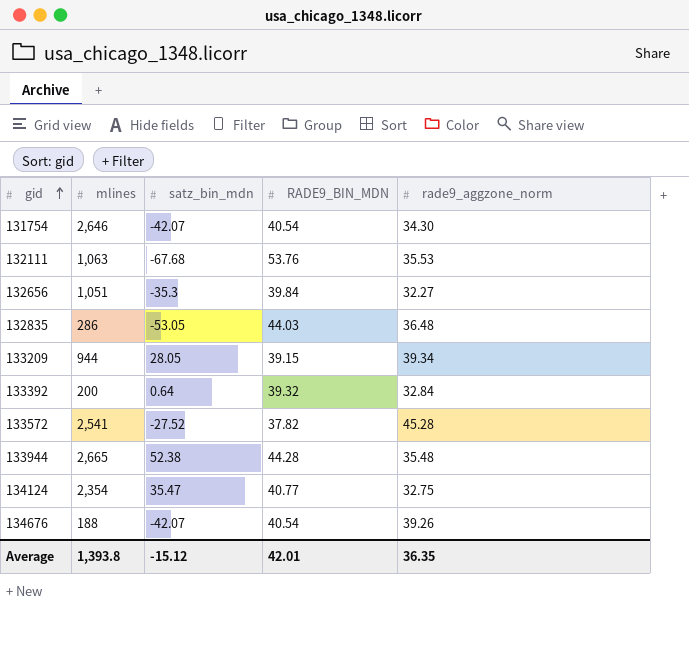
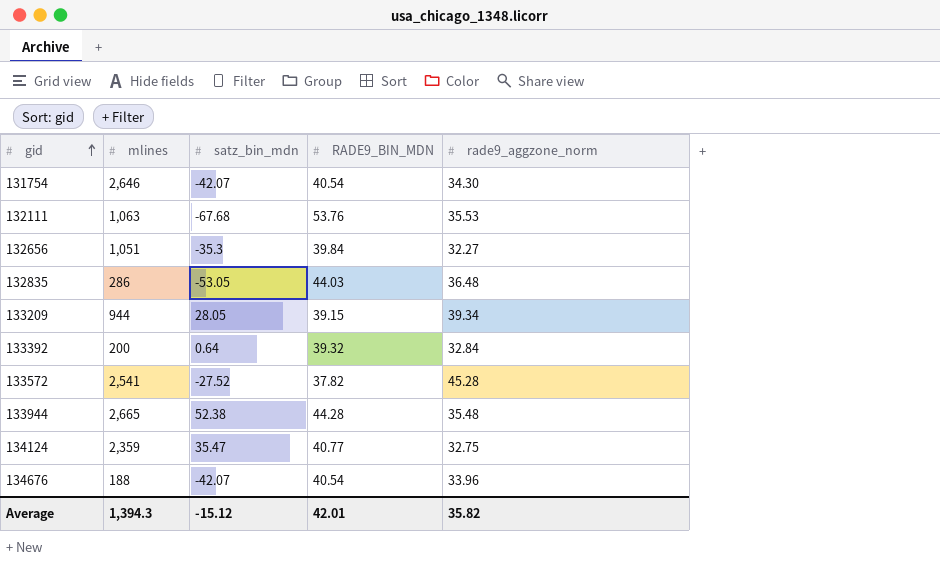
134124 | mlines: 2,354 -> 2,359
134676 | rade9_aggzone_norm: 39.26 -> 33.96
Average | mlines: 1,393.8 -> 1,394.3
Average | rade9_aggzone_norm: 36.35 -> 35.82

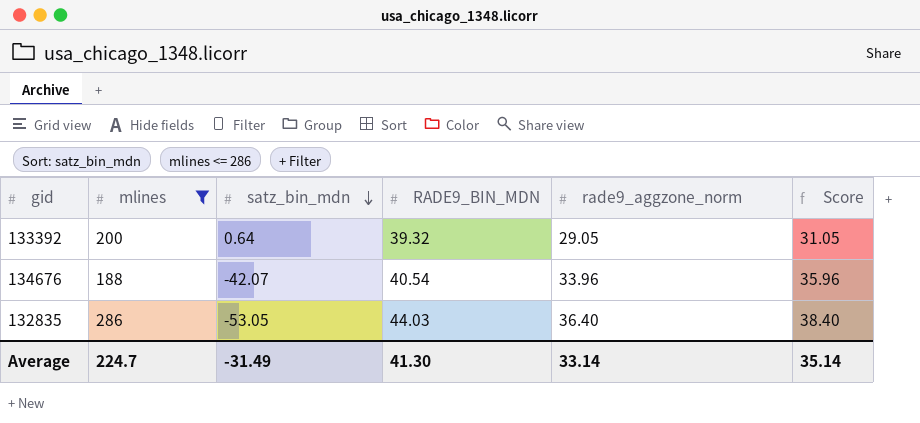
filter: none -> mlines <= 286
row order: gid ascending -> satz_bin_mdn descending
column Score | formula: none -> [rade9_aggzone_norm] + 2
133392 | rade9_aggzone_norm: 32.84 -> 29.05
132835 | rade9_aggzone_norm: 36.48 -> 36.40
Average | mlines: 1,394.3 -> 224.7
Average | satz_bin_mdn: -15.12 -> -31.49
Average | RADE9_BIN_MDN: 42.01 -> 41.30
Average | rade9_aggzone_norm: 35.82 -> 33.14

